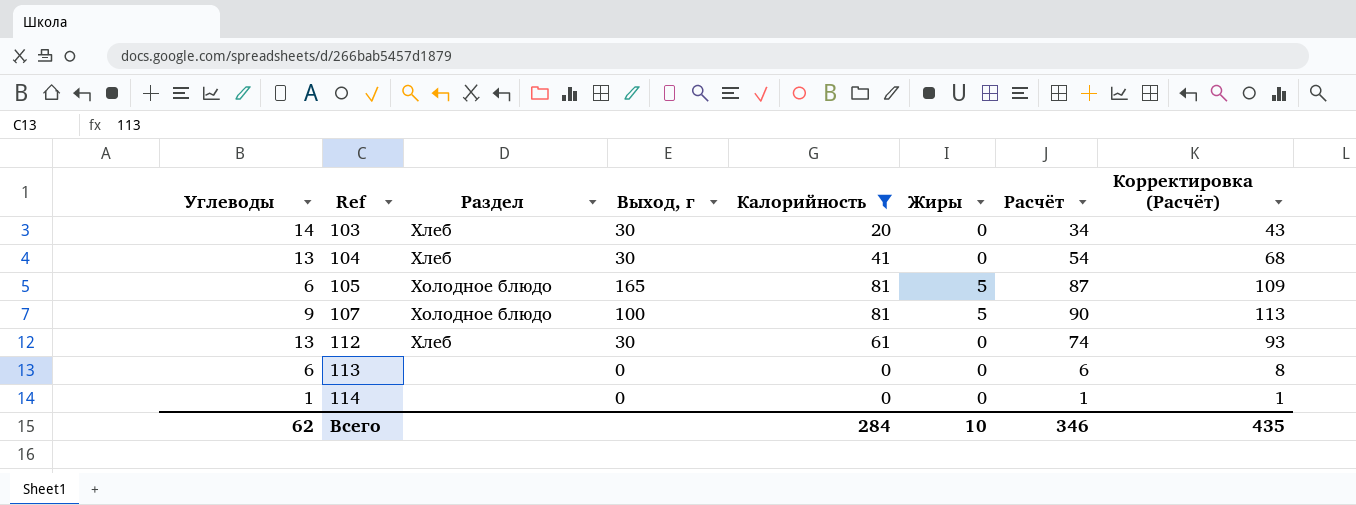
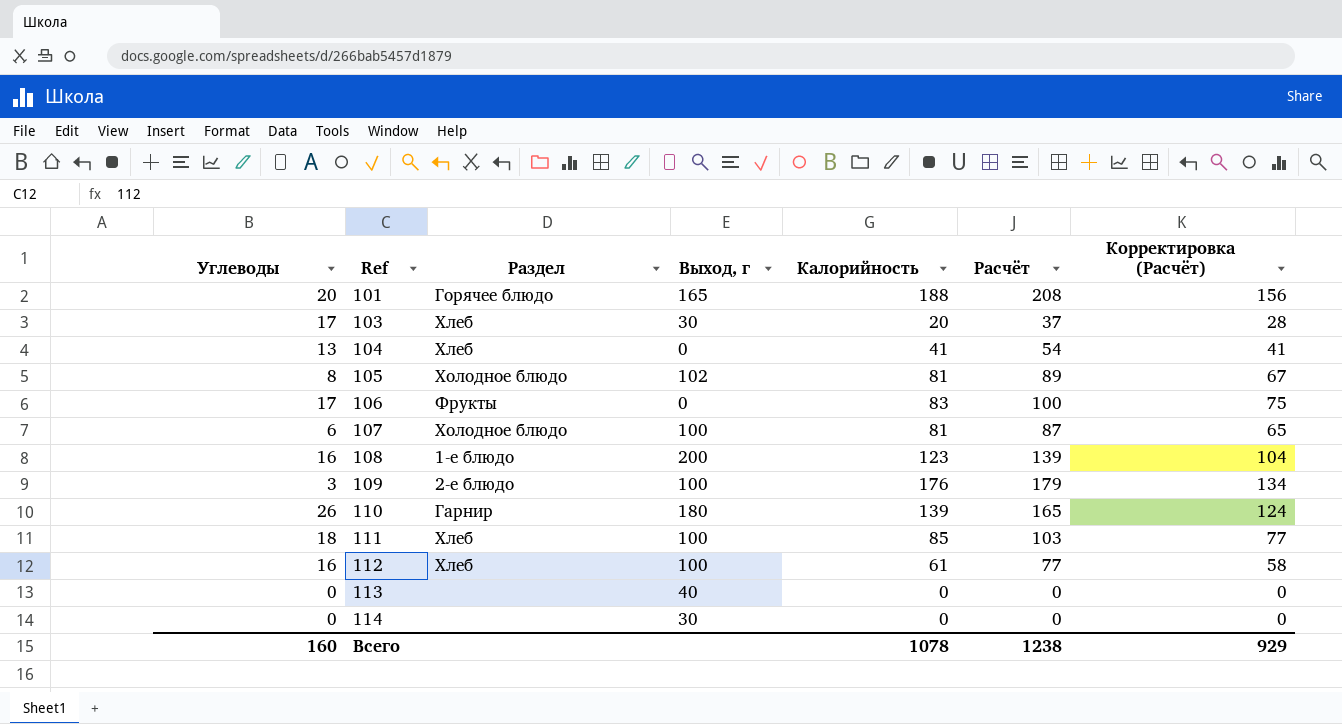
filter: Калорийность <= 81 -> none
column Жиры | position: 6 -> none
column Корректировка (Расчёт) | formula: [Расчёт] * 1,25 -> [Расчёт] * 0,75
103 | Углеводы: 14 -> 17
103 | Расчёт: 34 -> 37
104 | Выход, г: 30 -> 0
105 | Углеводы: 6 -> 8
105 | Выход, г: 165 -> 102
105 | Расчёт: 87 -> 89
107 | Углеводы: 9 -> 6
107 | Расчёт: 90 -> 87
112 | Углеводы: 13 -> 16
112 | Выход, г: 30 -> 100
112 | Расчёт: 74 -> 77
113 | Углеводы: 6 -> 0
113 | Выход, г: 0 -> 40
113 | Расчёт: 6 -> 0
114 | Углеводы: 1 -> 0
114 | Выход, г: 0 -> 30
114 | Расчёт: 1 -> 0
Всего | Углеводы: 62 -> 160
Всего | Калорийность: 284 -> 1078
Всего | Расчёт: 346 -> 1238
Всего | Корректировка (Расчёт): 435 -> 929

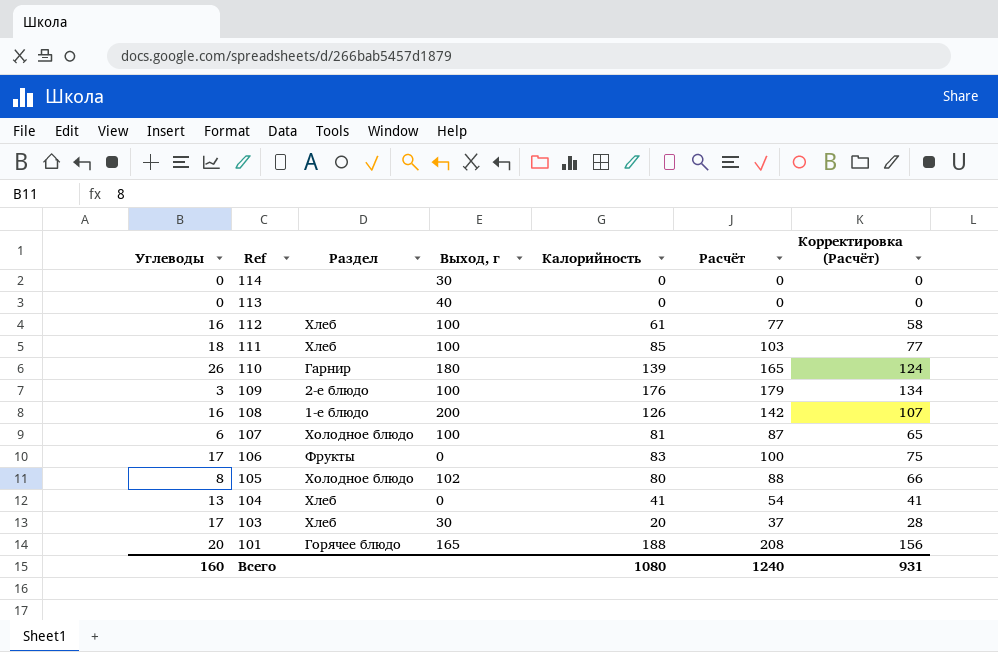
row order: Ref ascending -> Ref descending
108 | Калорийность: 123 -> 126
108 | Расчёт: 139 -> 142
108 | Корректировка (Расчёт): 104 -> 107
105 | Калорийность: 81 -> 80
105 | Расчёт: 89 -> 88
105 | Корректировка (Расчёт): 67 -> 66
Всего | Калорийность: 1078 -> 1080
Всего | Расчёт: 1238 -> 1240
Всего | Корректировка (Расчёт): 929 -> 931

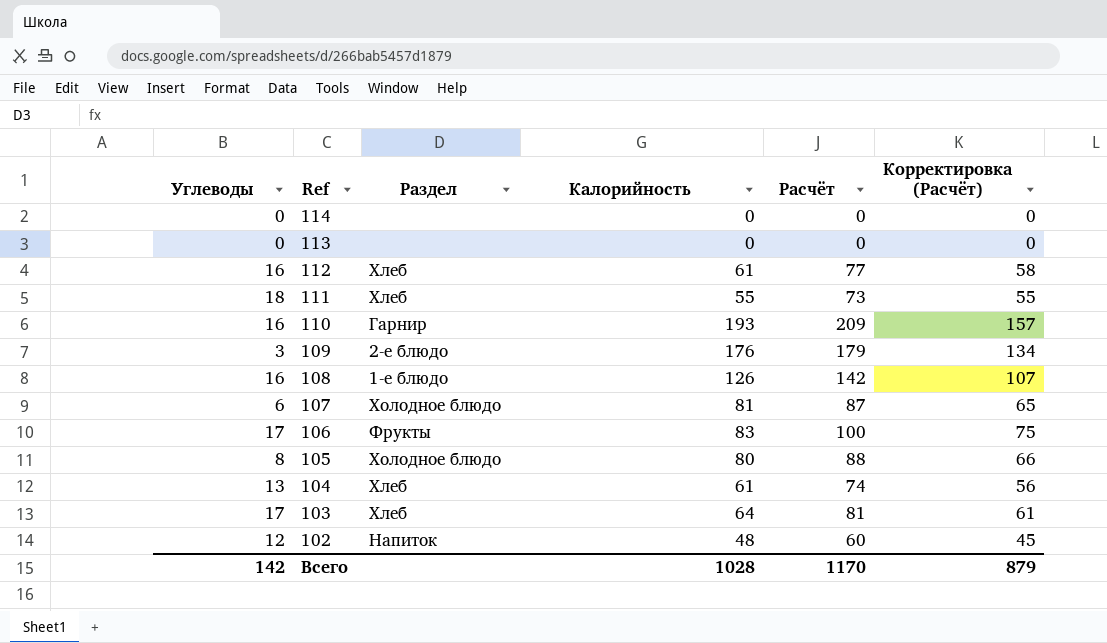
column Выход, г | position: 4 -> none
row 101: 20 | Горячее блюдо | 165 | 188 | 208 | 156 -> none
111 | Калорийность: 85 -> 55
111 | Расчёт: 103 -> 73
111 | Корректировка (Расчёт): 77 -> 55
110 | Углеводы: 26 -> 16
110 | Калорийность: 139 -> 193
110 | Расчёт: 165 -> 209
110 | Корректировка (Расчёт): 124 -> 157
104 | Калорийность: 41 -> 61
104 | Расчёт: 54 -> 74
104 | Корректировка (Расчёт): 41 -> 56
103 | Калорийность: 20 -> 64
103 | Расчёт: 37 -> 81
103 | Корректировка (Расчёт): 28 -> 61
row 102: none -> 12 | Напиток | 48 | 60 | 45
Всего | Углеводы: 160 -> 142
Всего | Калорийность: 1080 -> 1028
Всего | Расчёт: 1240 -> 1170
Всего | Корректировка (Расчёт): 931 -> 879

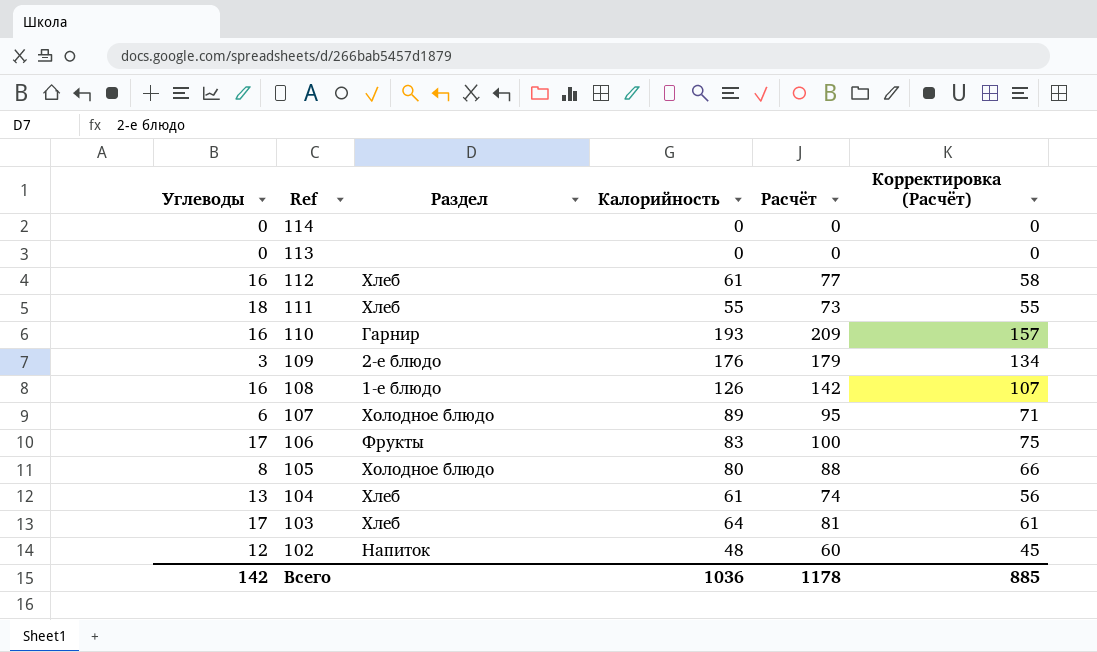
107 | Калорийность: 81 -> 89
107 | Расчёт: 87 -> 95
107 | Корректировка (Расчёт): 65 -> 71
Всего | Калорийность: 1028 -> 1036
Всего | Расчёт: 1170 -> 1178
Всего | Корректировка (Расчёт): 879 -> 885

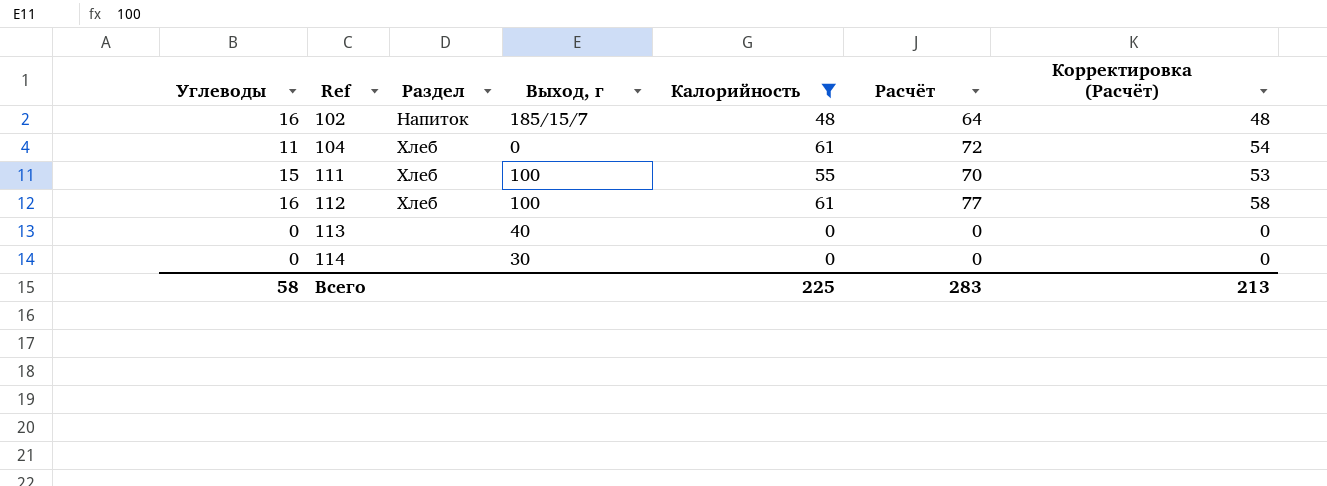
filter: none -> Калорийность <= 61
row order: Ref descending -> Ref ascending
column Выход, г | position: none -> 4
102 | Углеводы: 12 -> 16
102 | Расчёт: 60 -> 64
102 | Корректировка (Расчёт): 45 -> 48
104 | Углеводы: 13 -> 11
104 | Расчёт: 74 -> 72
104 | Корректировка (Расчёт): 56 -> 54
111 | Углеводы: 18 -> 15
111 | Расчёт: 73 -> 70
111 | Корректировка (Расчёт): 55 -> 53
Всего | Углеводы: 142 -> 58
Всего | Калорийность: 1036 -> 225
Всего | Расчёт: 1178 -> 283
Всего | Корректировка (Расчёт): 885 -> 213

